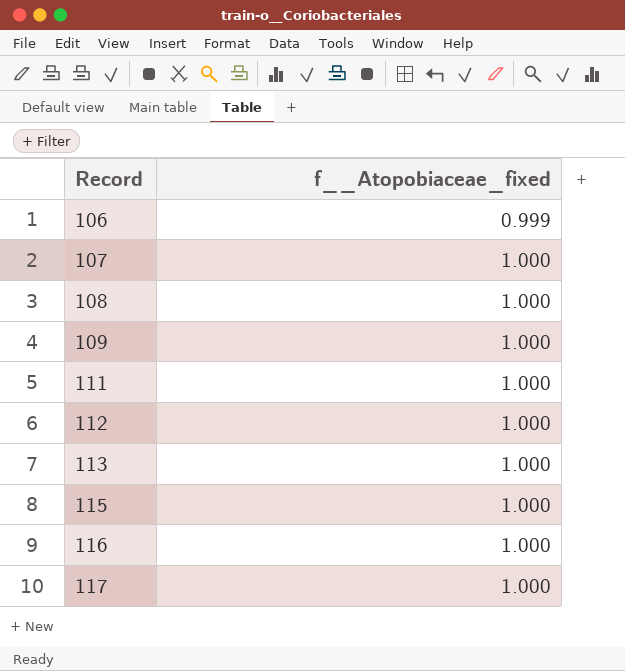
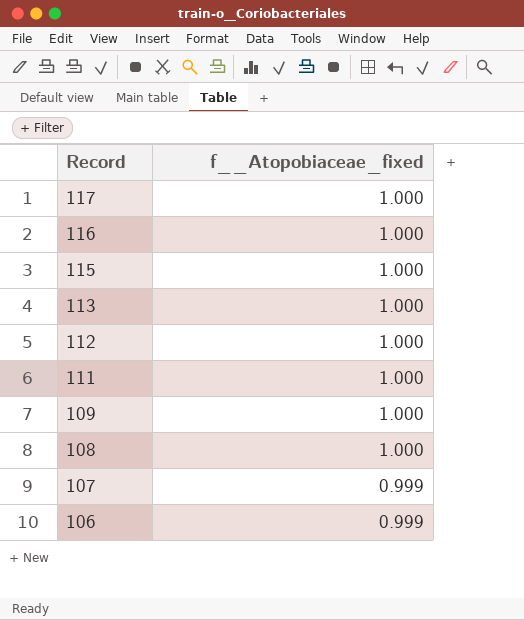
row order: Record ascending -> Record descending
107 | f__Atopobiaceae_fixed: 1.000 -> 0.999

